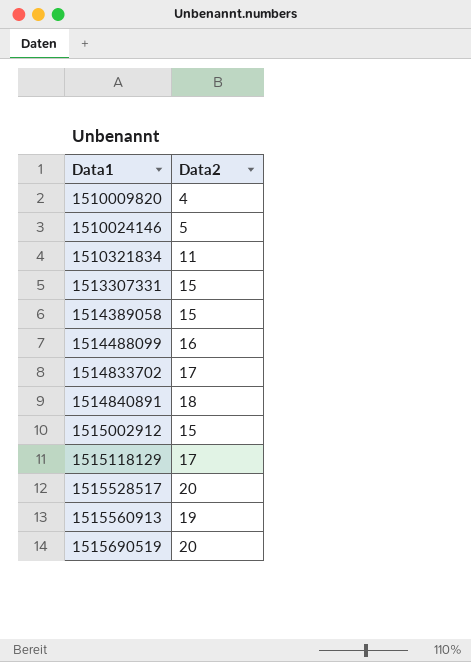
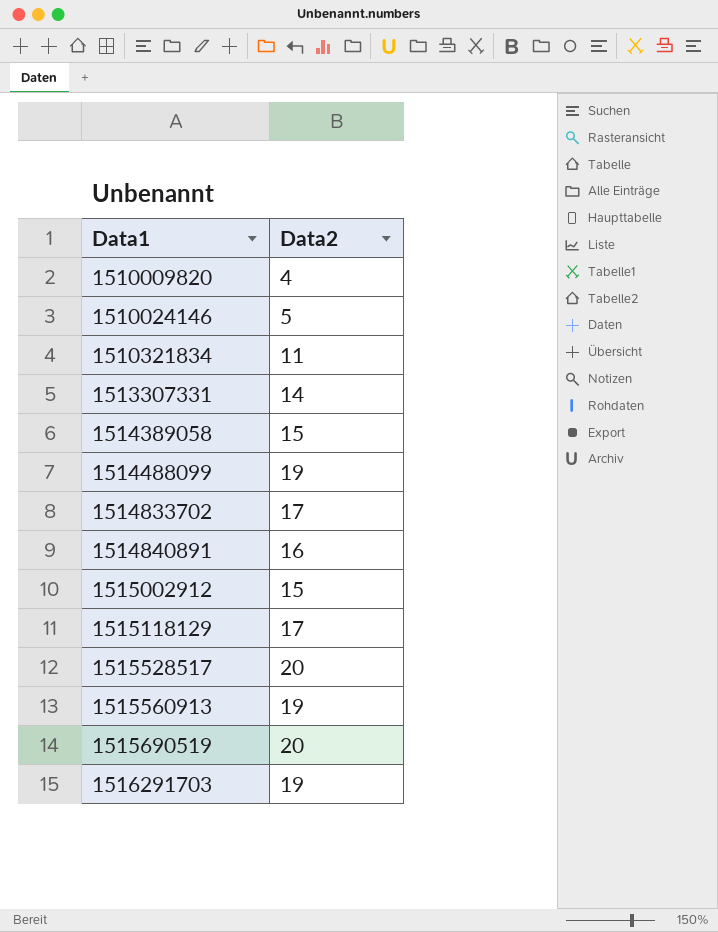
1513307331 | Data2: 15 -> 14
1514488099 | Data2: 16 -> 19
1514840891 | Data2: 18 -> 16
row 1516291703: none -> 19

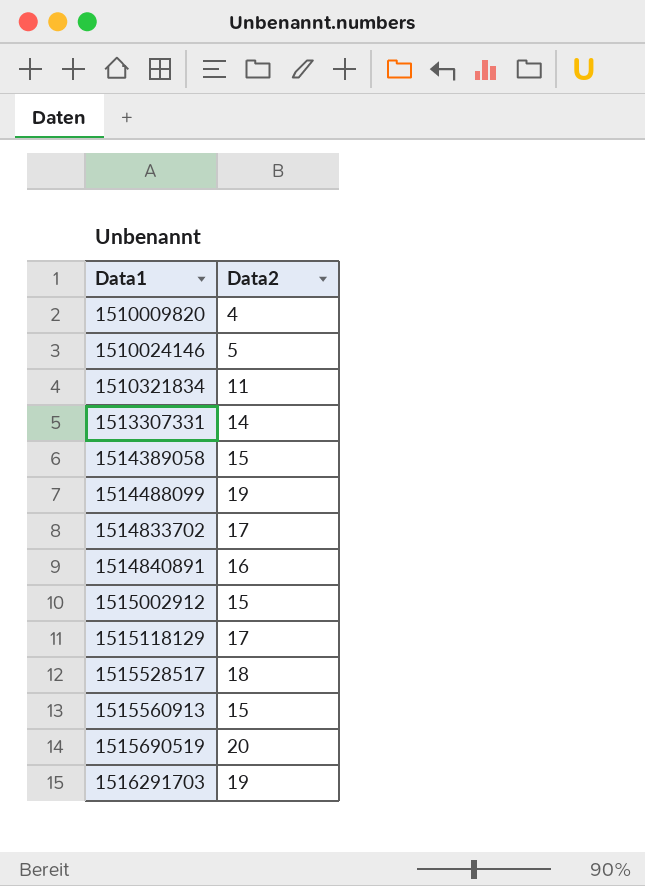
1515528517 | Data2: 20 -> 18
1515560913 | Data2: 19 -> 15

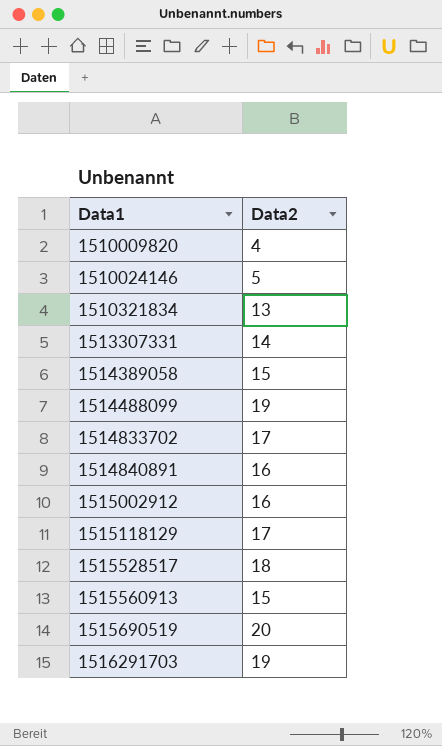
1510321834 | Data2: 11 -> 13
1515002912 | Data2: 15 -> 16

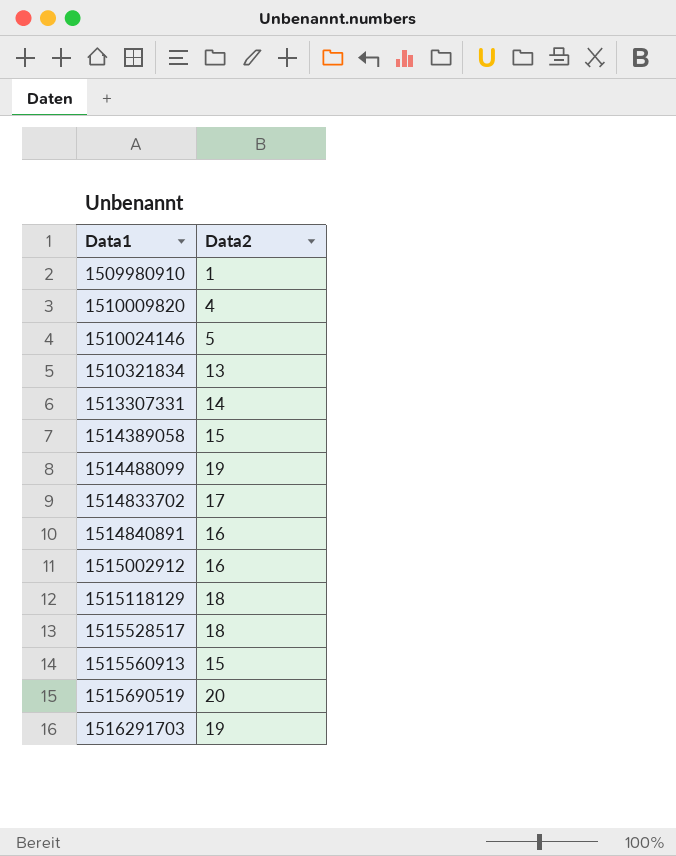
row 1509980910: none -> 1
1515118129 | Data2: 17 -> 18

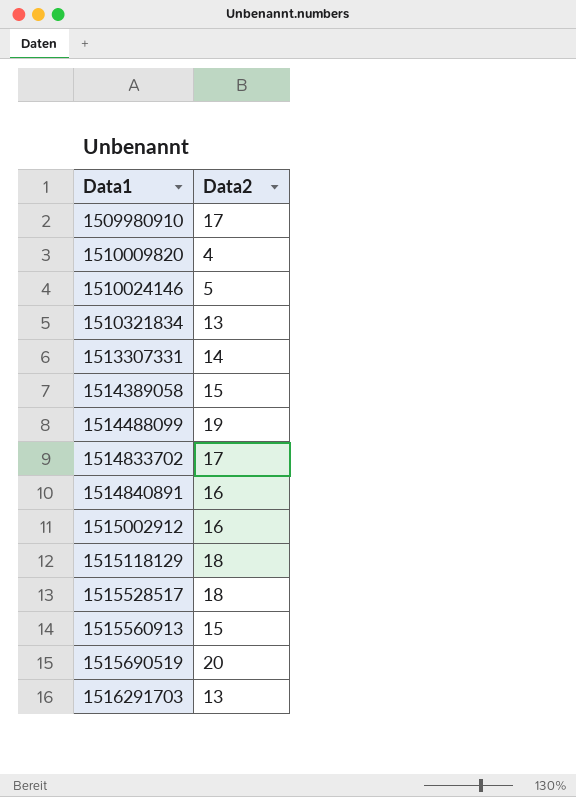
1509980910 | Data2: 1 -> 17
1516291703 | Data2: 19 -> 13

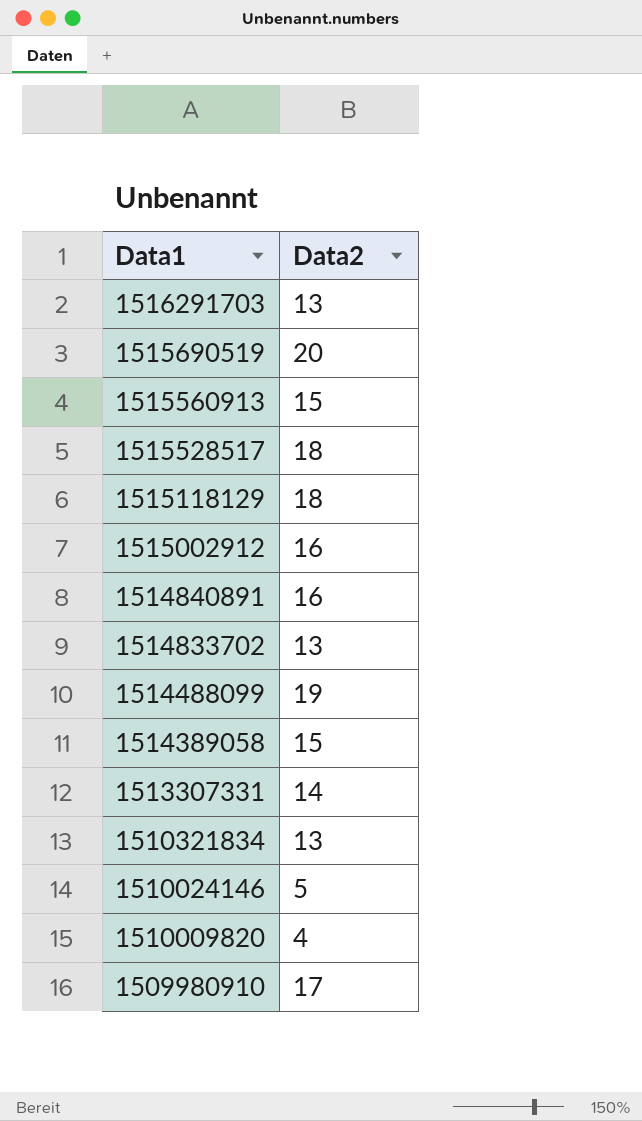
row order: Data1 ascending -> Data1 descending
1514833702 | Data2: 17 -> 13

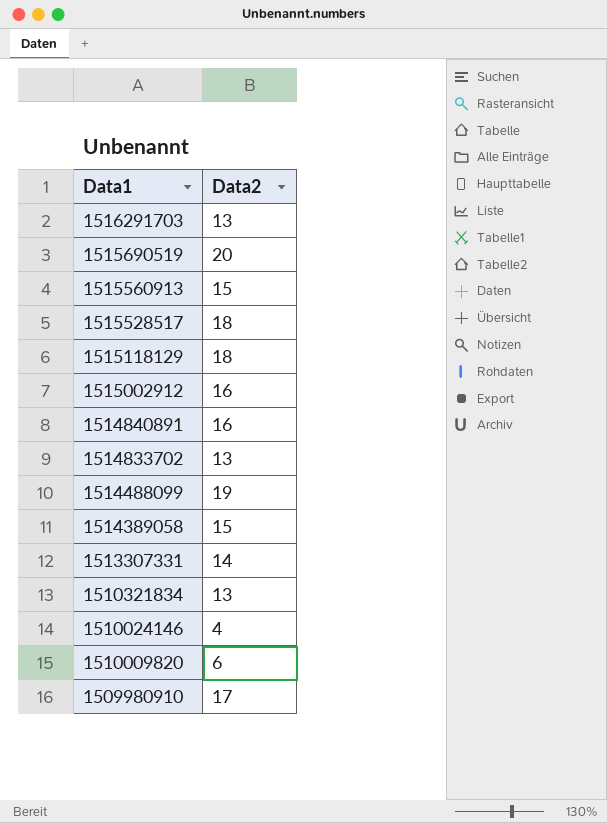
1510024146 | Data2: 5 -> 4
1510009820 | Data2: 4 -> 6

